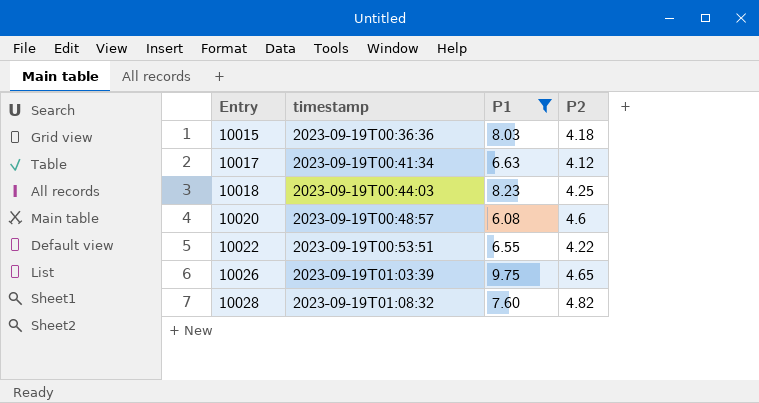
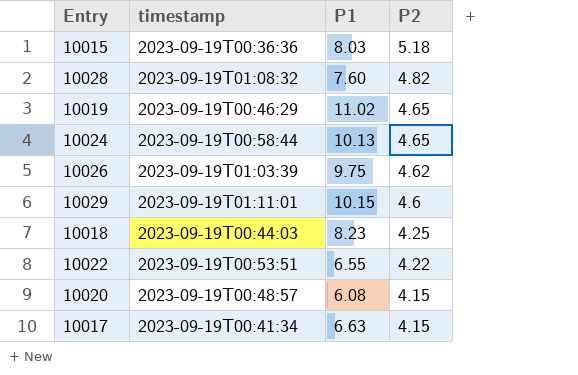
filter: P1 <= 9.75 -> none
row order: Entry ascending -> P2 descending
10015 | P2: 4.18 -> 5.18
10026 | P2: 4.65 -> 4.62
10020 | P2: 4.6 -> 4.15
10017 | P2: 4.12 -> 4.15

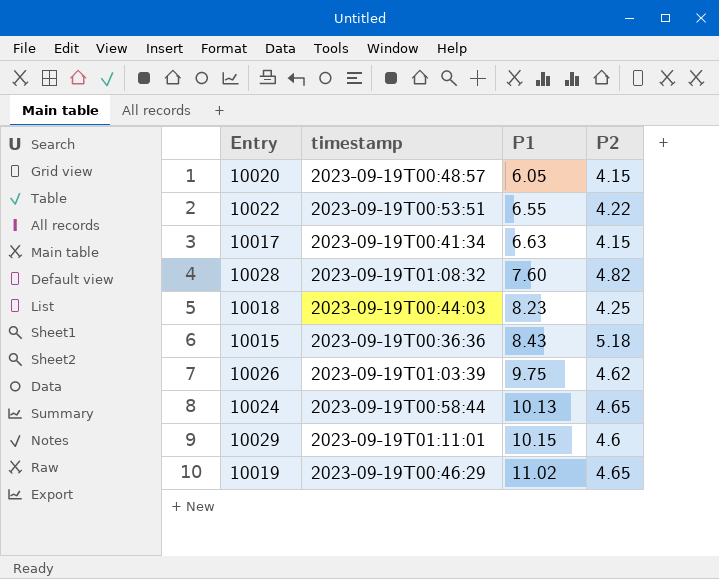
row order: P2 descending -> P1 ascending
10020 | P1: 6.08 -> 6.05
10015 | P1: 8.03 -> 8.43

